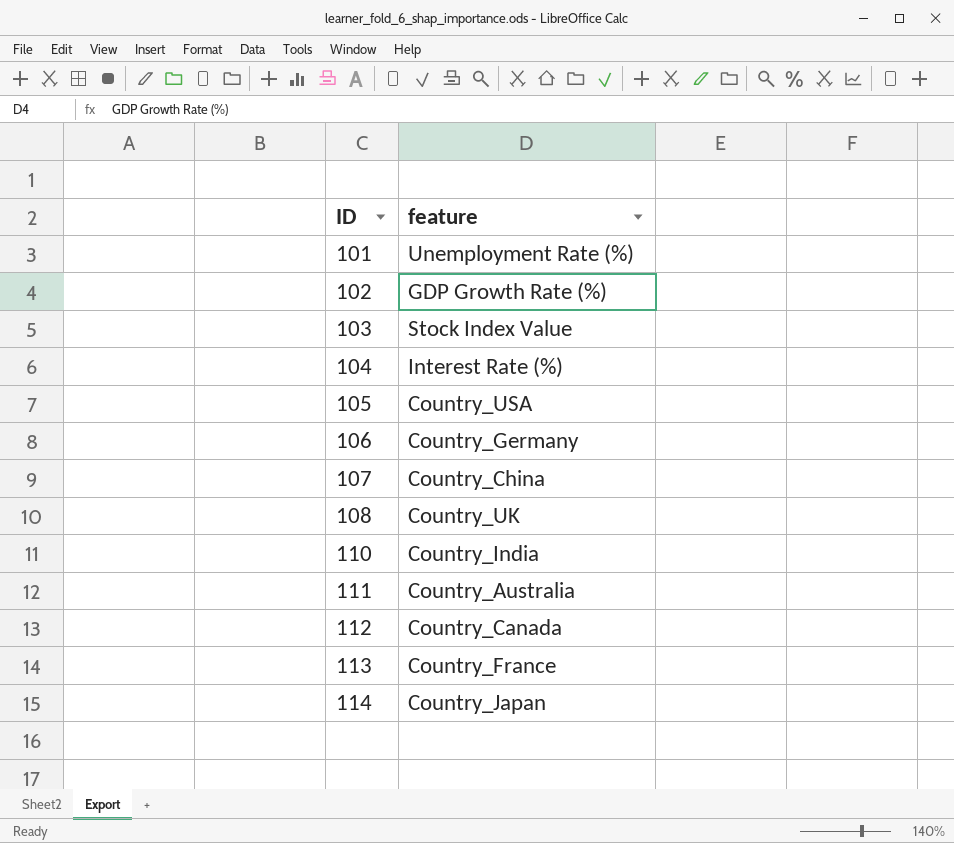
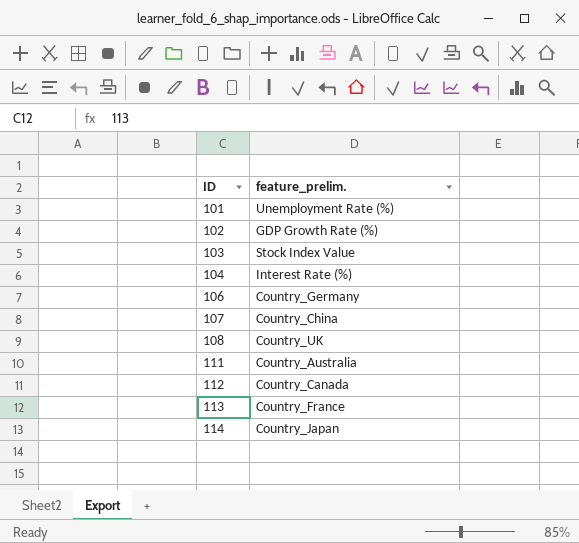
column name: feature -> feature_prelim.
row 105: Country_USA -> none
row 110: Country_India -> none

